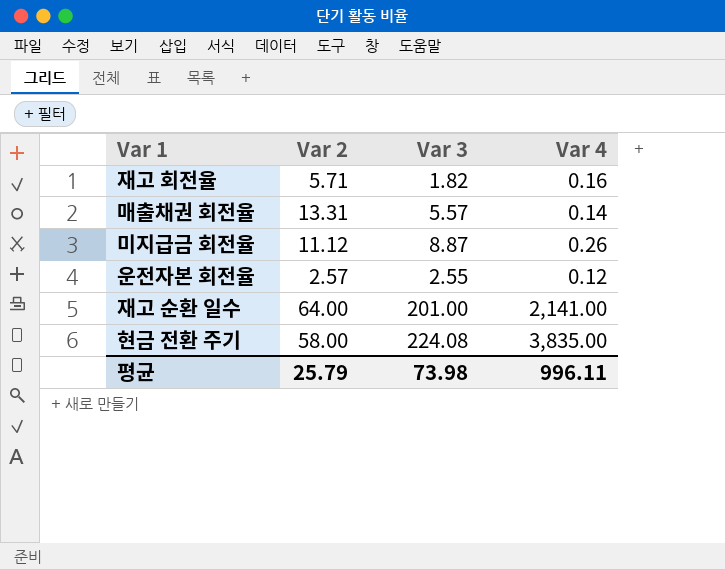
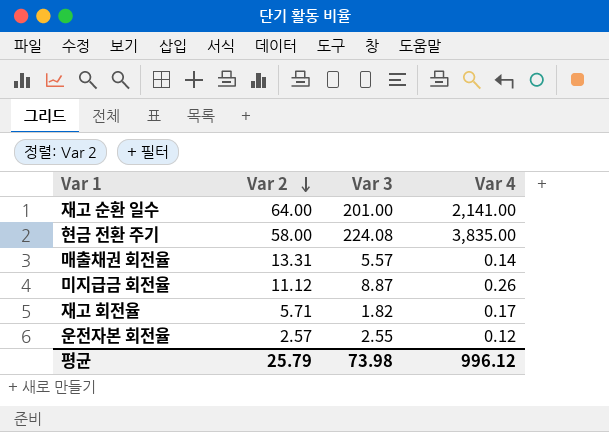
row order: none -> Var 2 descending
재고 회전율 | Var 4: 0.16 -> 0.17
평균 | Var 4: 996.11 -> 996.12

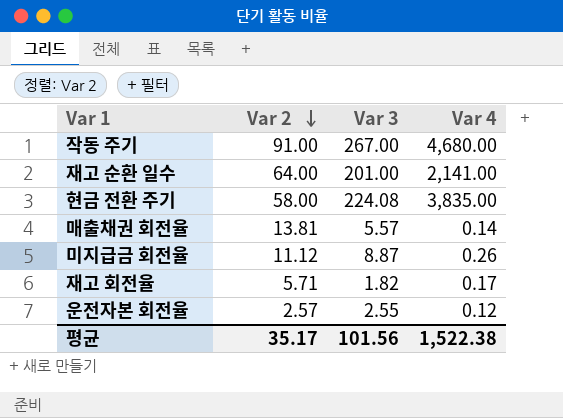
row 작동 주기: none -> 91.00 | 267.00 | 4,680.00
매출채권 회전율 | Var 2: 13.31 -> 13.81
평균 | Var 2: 25.79 -> 35.17
평균 | Var 3: 73.98 -> 101.56
평균 | Var 4: 996.12 -> 1,522.38

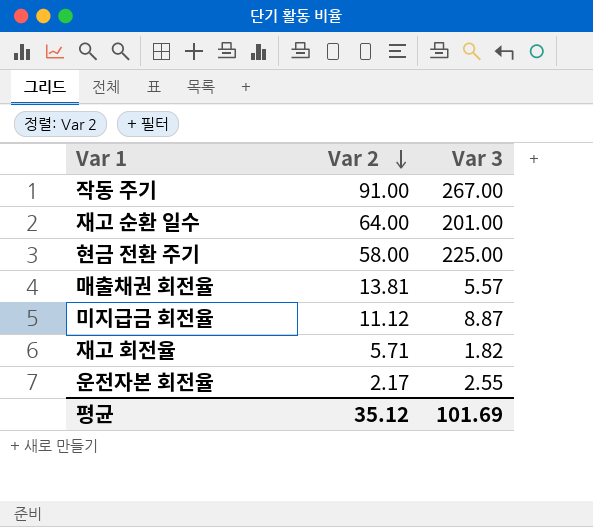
column Var 4 | position: 4 -> none
현금 전환 주기 | Var 3: 224.08 -> 225.00
운전자본 회전율 | Var 2: 2.57 -> 2.17
평균 | Var 2: 35.17 -> 35.12
평균 | Var 3: 101.56 -> 101.69

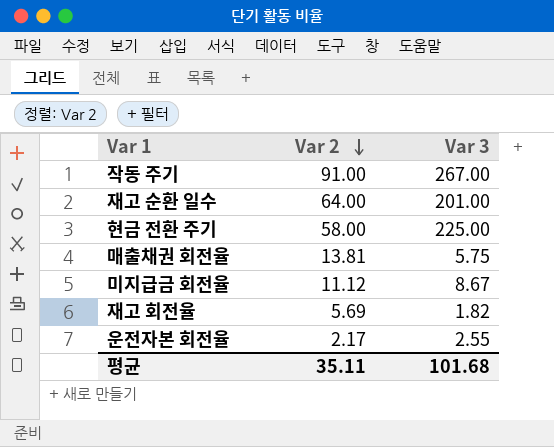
매출채권 회전율 | Var 3: 5.57 -> 5.75
미지급금 회전율 | Var 3: 8.87 -> 8.67
재고 회전율 | Var 2: 5.71 -> 5.69
평균 | Var 2: 35.12 -> 35.11
평균 | Var 3: 101.69 -> 101.68

